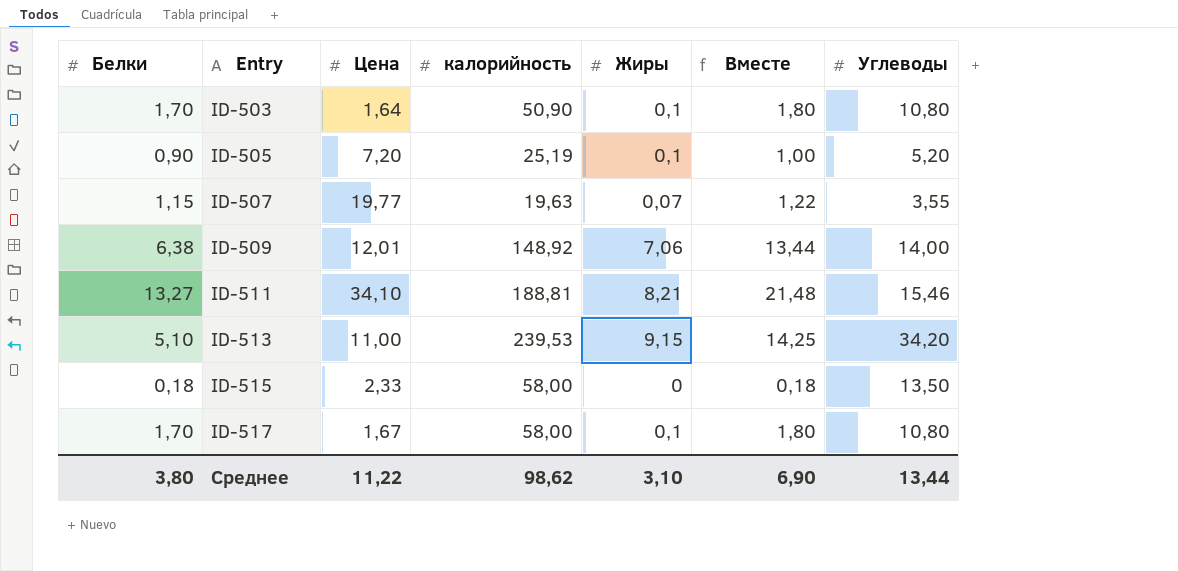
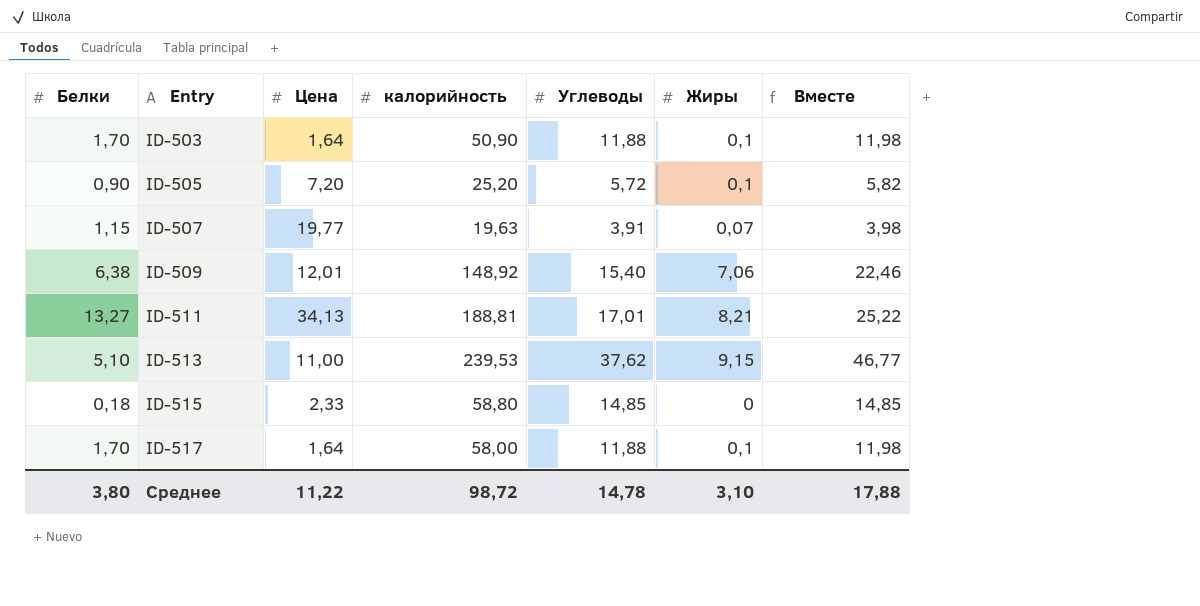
column Углеводы | position: 7 -> 5
column Вместе | formula: [Белки] + [Жиры] -> [Углеводы] + [Жиры]
ID-503 | Углеводы: 10,80 -> 11,88
ID-505 | калорийность: 25,19 -> 25,20
ID-505 | Углеводы: 5,20 -> 5,72
ID-507 | Углеводы: 3,55 -> 3,91
ID-509 | Углеводы: 14,00 -> 15,40
ID-511 | Цена: 34,10 -> 34,13
ID-511 | Углеводы: 15,46 -> 17,01
ID-513 | Углеводы: 34,20 -> 37,62
ID-515 | калорийность: 58,00 -> 58,80
ID-515 | Углеводы: 13,50 -> 14,85
ID-517 | Цена: 1,67 -> 1,64
ID-517 | Углеводы: 10,80 -> 11,88
Среднее | калорийность: 98,62 -> 98,72
Среднее | Углеводы: 13,44 -> 14,78
Среднее | Вместе: 6,90 -> 17,88

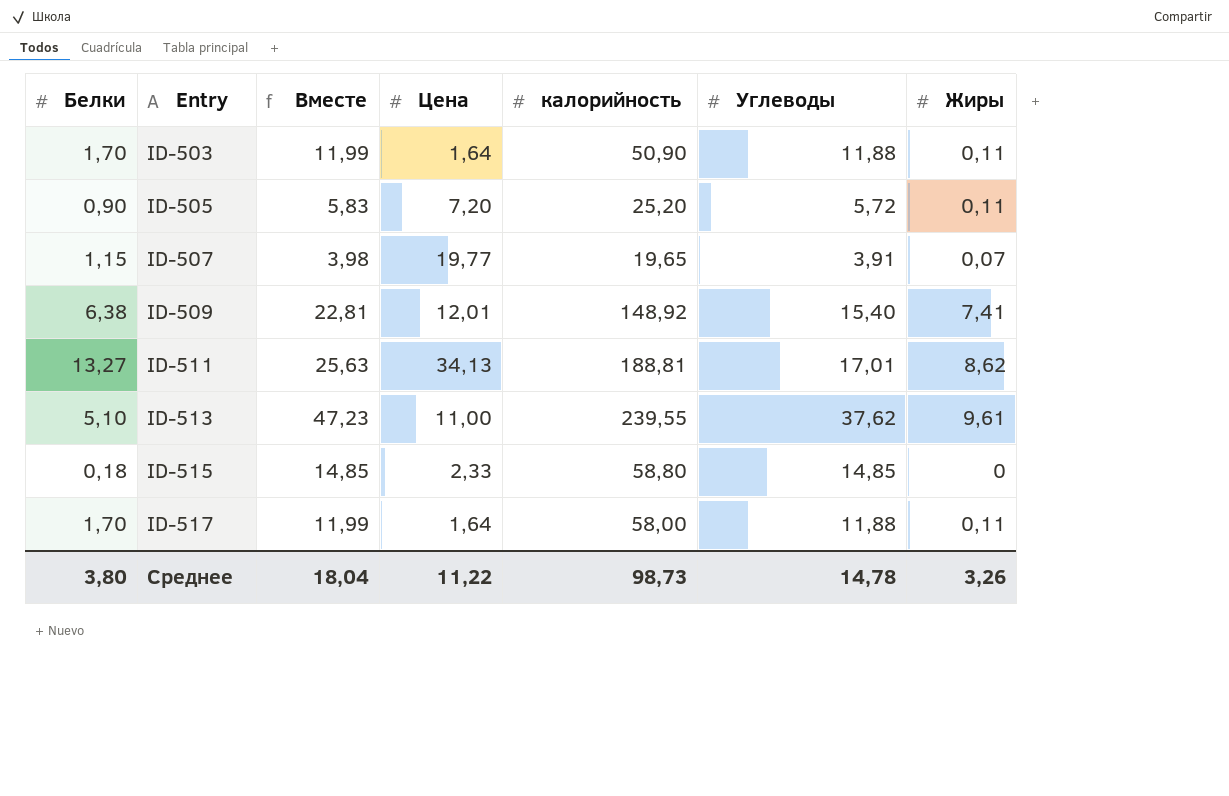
column Вместе | position: 7 -> 3
ID-503 | Вместе: 11,98 -> 11,99
ID-503 | Жиры: 0,1 -> 0,11
ID-505 | Вместе: 5,82 -> 5,83
ID-505 | Жиры: 0,1 -> 0,11
ID-507 | калорийность: 19,63 -> 19,65
ID-509 | Вместе: 22,46 -> 22,81
ID-509 | Жиры: 7,06 -> 7,41
ID-511 | Вместе: 25,22 -> 25,63
ID-511 | Жиры: 8,21 -> 8,62
ID-513 | Вместе: 46,77 -> 47,23
ID-513 | калорийность: 239,53 -> 239,55
ID-513 | Жиры: 9,15 -> 9,61
ID-517 | Вместе: 11,98 -> 11,99
ID-517 | Жиры: 0,1 -> 0,11
Среднее | Вместе: 17,88 -> 18,04
Среднее | калорийность: 98,72 -> 98,73
Среднее | Жиры: 3,10 -> 3,26

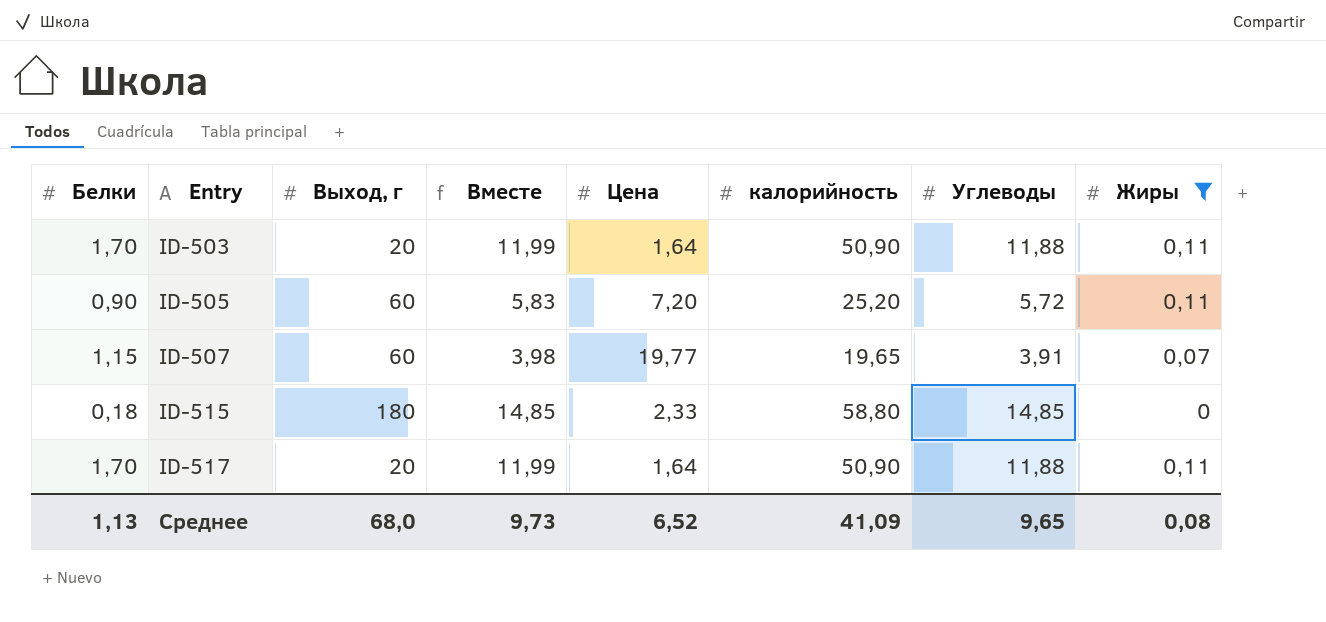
filter: none -> Жиры <= 0,11
column Выход, г | position: none -> 3
ID-517 | калорийность: 58,00 -> 50,90
Среднее | Белки: 3,80 -> 1,13
Среднее | Вместе: 18,04 -> 9,73
Среднее | Цена: 11,22 -> 6,52
Среднее | калорийность: 98,73 -> 41,09
Среднее | Углеводы: 14,78 -> 9,65
Среднее | Жиры: 3,26 -> 0,08

